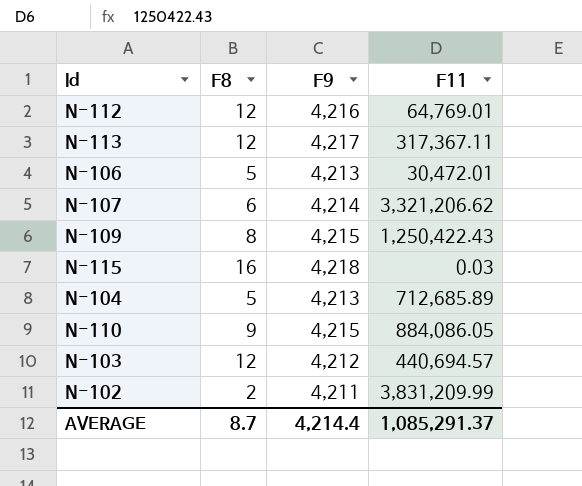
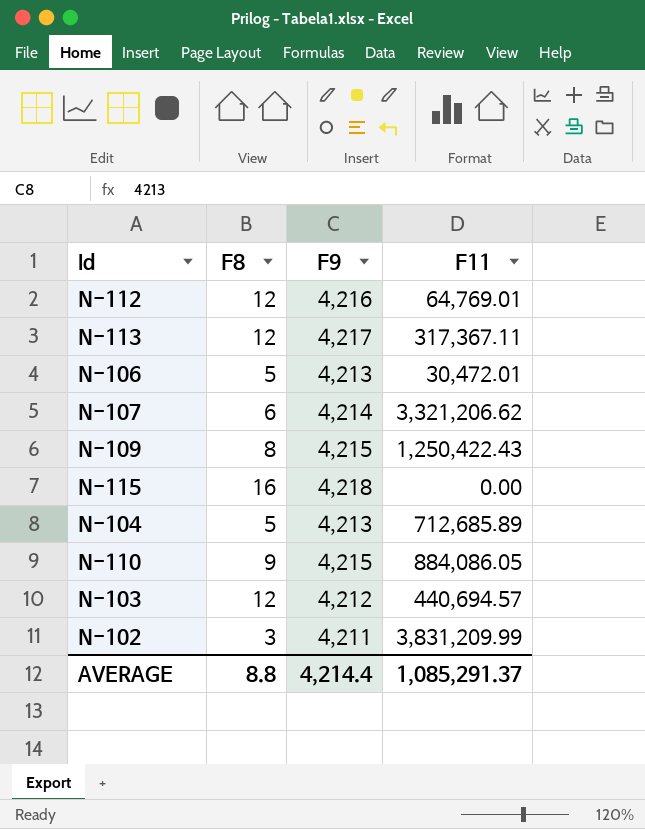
N-115 | F11: 0.03 -> 0.00
N-102 | F8: 2 -> 3
AVERAGE | F8: 8.7 -> 8.8

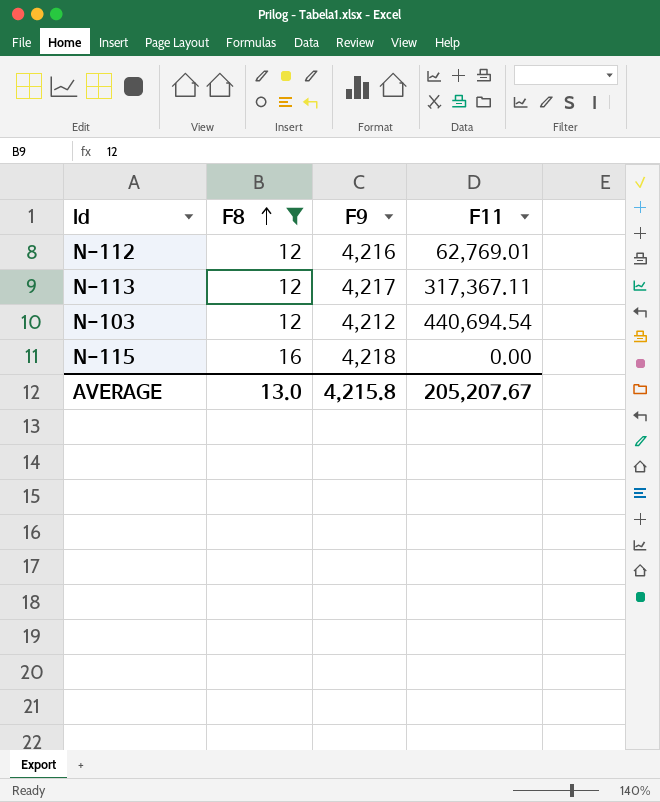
filter: none -> F8 >= 12
row order: none -> F8 ascending
N-112 | F11: 64,769.01 -> 62,769.01
N-103 | F11: 440,694.57 -> 440,694.54
AVERAGE | F8: 8.8 -> 13.0
AVERAGE | F9: 4,214.4 -> 4,215.8
AVERAGE | F11: 1,085,291.37 -> 205,207.67

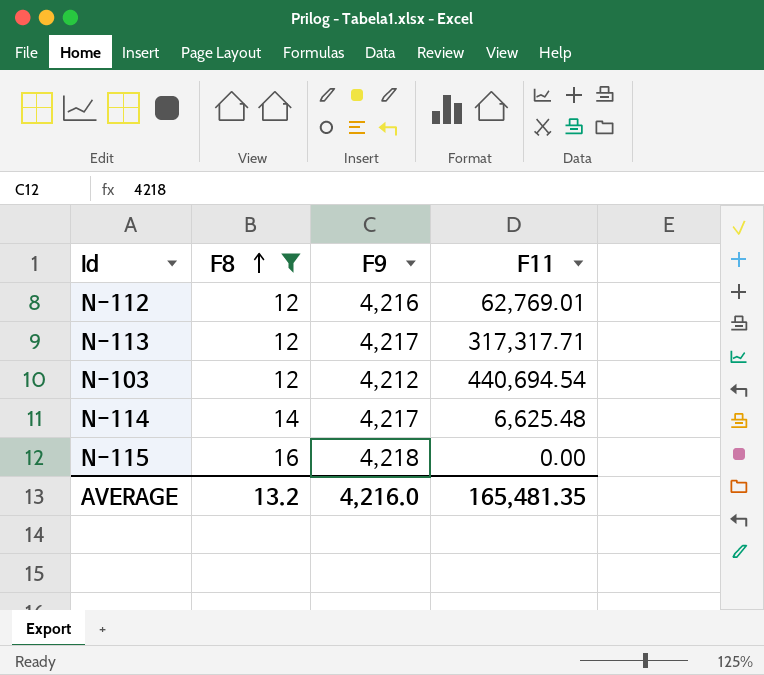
N-113 | F11: 317,367.11 -> 317,317.71
row N-114: none -> 14 | 4,217 | 6,625.48
AVERAGE | F8: 13.0 -> 13.2
AVERAGE | F9: 4,215.8 -> 4,216.0
AVERAGE | F11: 205,207.67 -> 165,481.35

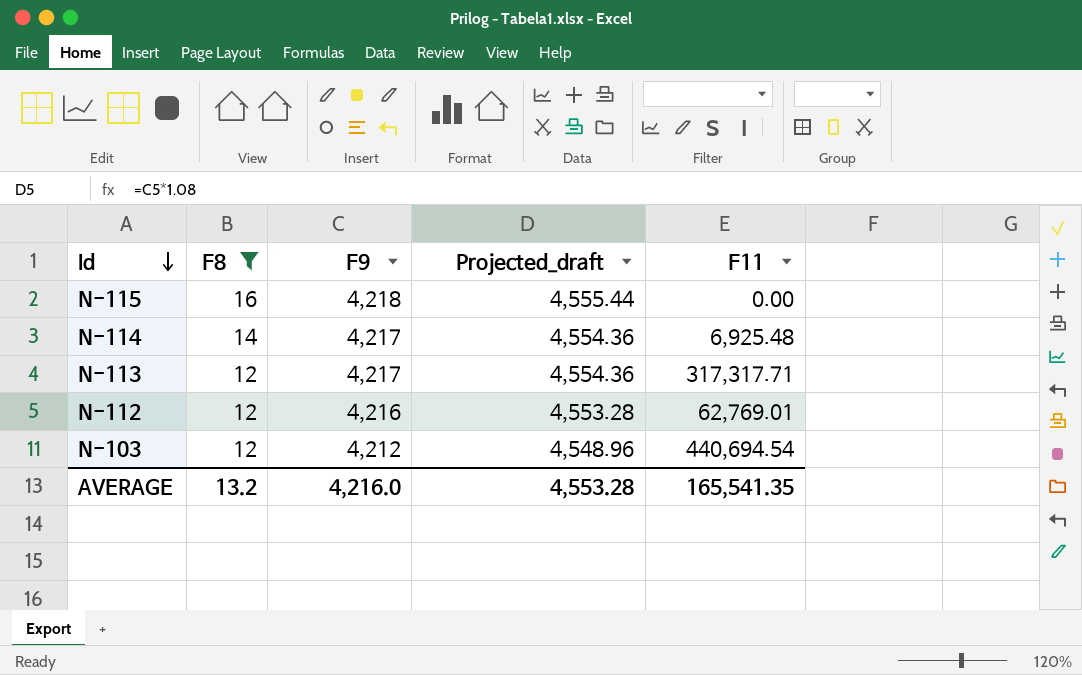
row order: F8 ascending -> Id descending
column Projected_draft | formula: none -> [F9] * 1.08
N-114 | F11: 6,625.48 -> 6,925.48
AVERAGE | F11: 165,481.35 -> 165,541.35

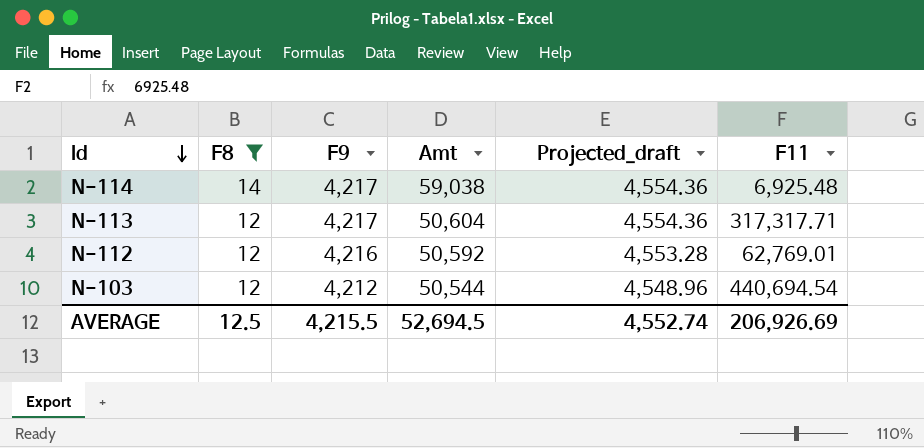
column Amt | formula: none -> [F8] * [F9]
row N-115: 16 | 4,218 | 4,555.44 | 0.00 -> none
AVERAGE | F8: 13.2 -> 12.5
AVERAGE | F9: 4,216.0 -> 4,215.5
AVERAGE | Projected_draft: 4,553.28 -> 4,552.74
AVERAGE | F11: 165,541.35 -> 206,926.69

